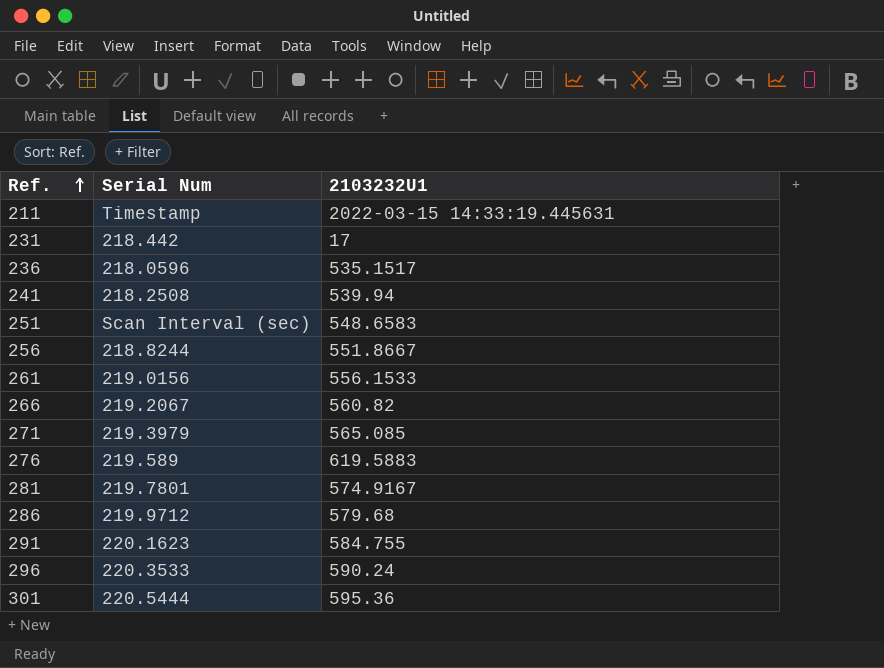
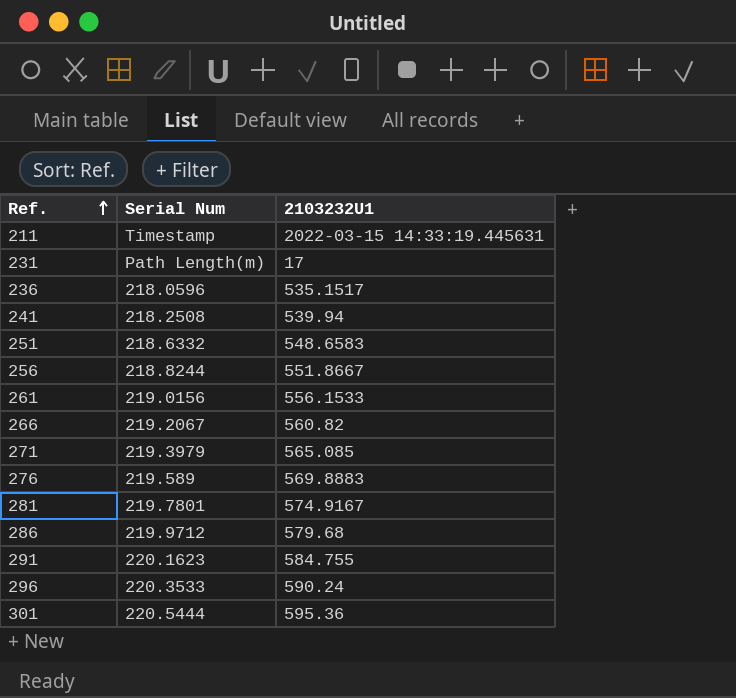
231 | Serial Num: 218.442 -> Path Length(m)
251 | Serial Num: Scan Interval (sec) -> 218.6332
276 | 2103232U1: 619.5883 -> 569.8883

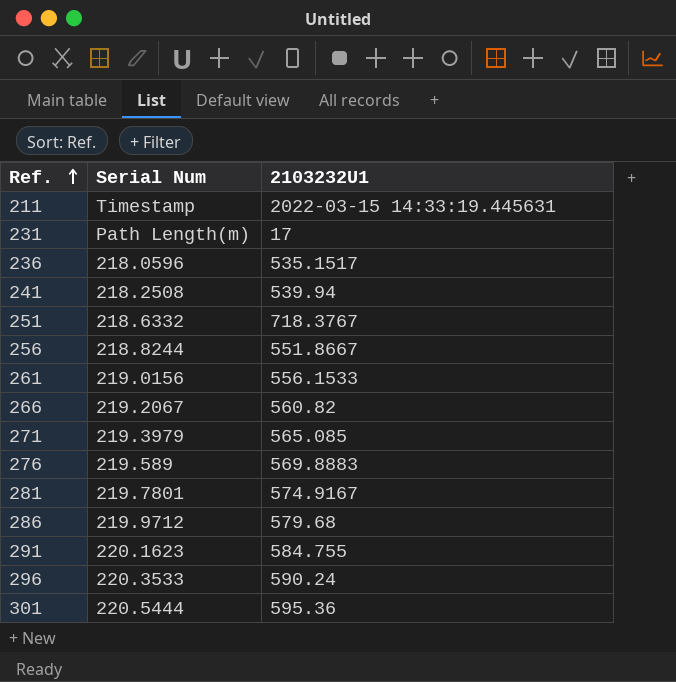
251 | 2103232U1: 548.6583 -> 718.3767

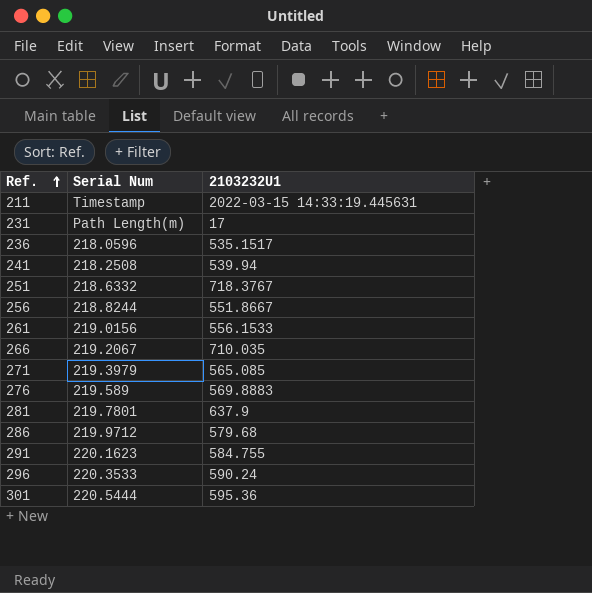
266 | 2103232U1: 560.82 -> 710.035
281 | 2103232U1: 574.9167 -> 637.9

